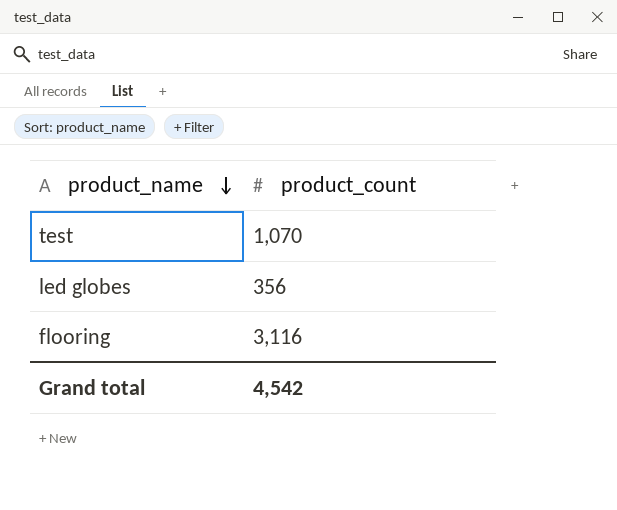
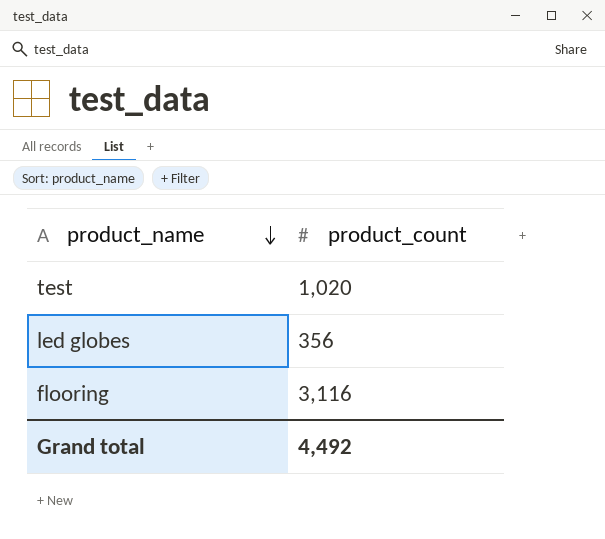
test | product_count: 1,070 -> 1,020
Grand total | product_count: 4,542 -> 4,492

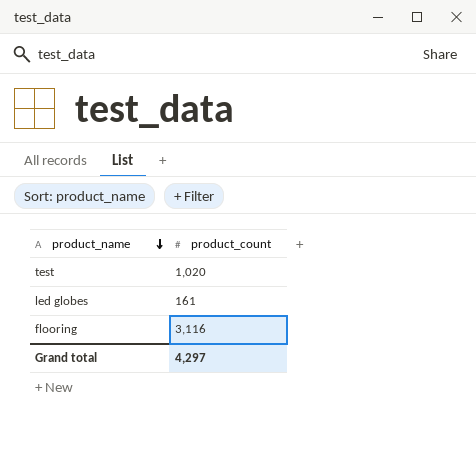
led globes | product_count: 356 -> 161
Grand total | product_count: 4,492 -> 4,297

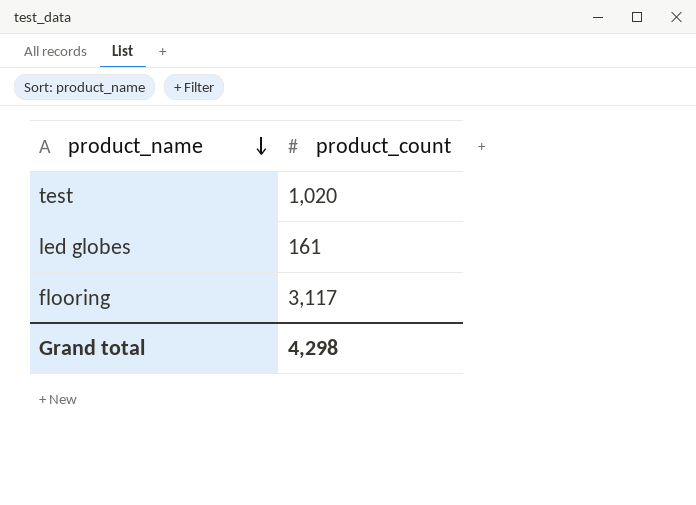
flooring | product_count: 3,116 -> 3,117
Grand total | product_count: 4,297 -> 4,298

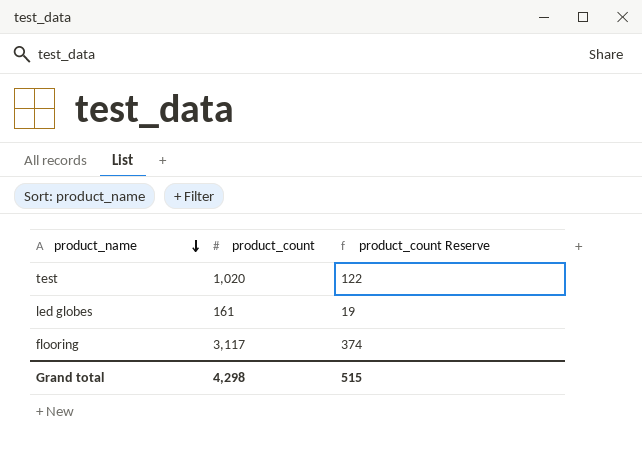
column product_count Reserve | formula: none -> [product_count] * 0.12

